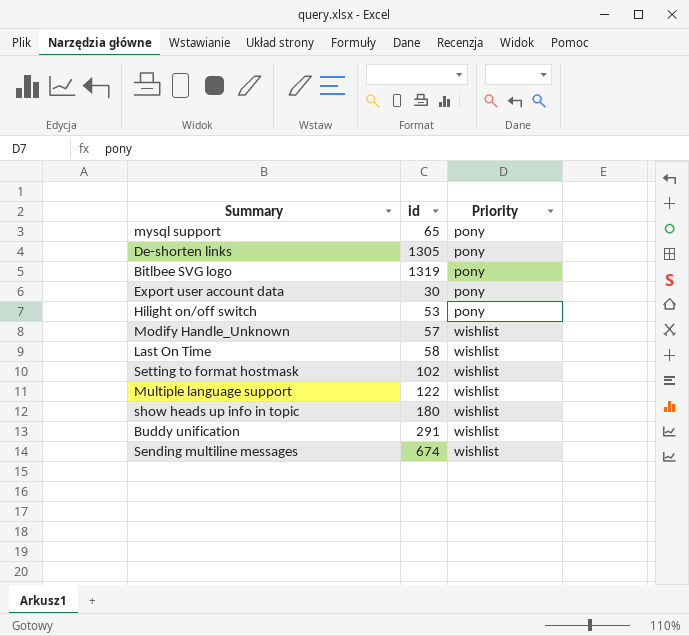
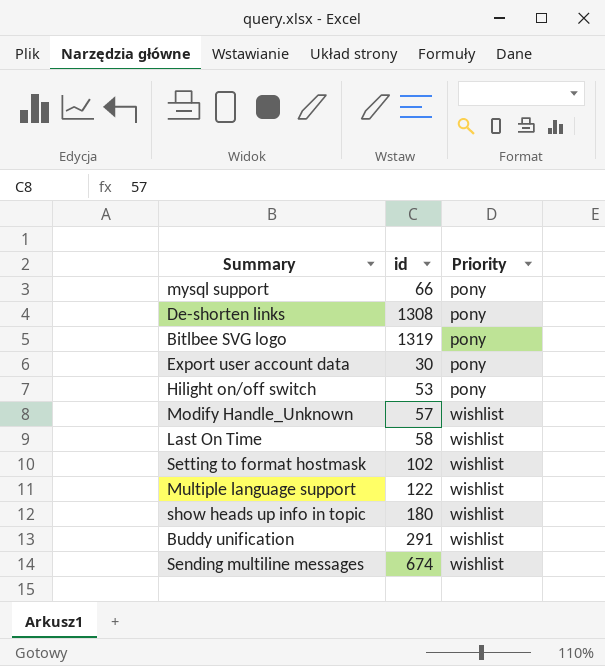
mysql support | id: 65 -> 66
De-shorten links | id: 1305 -> 1308

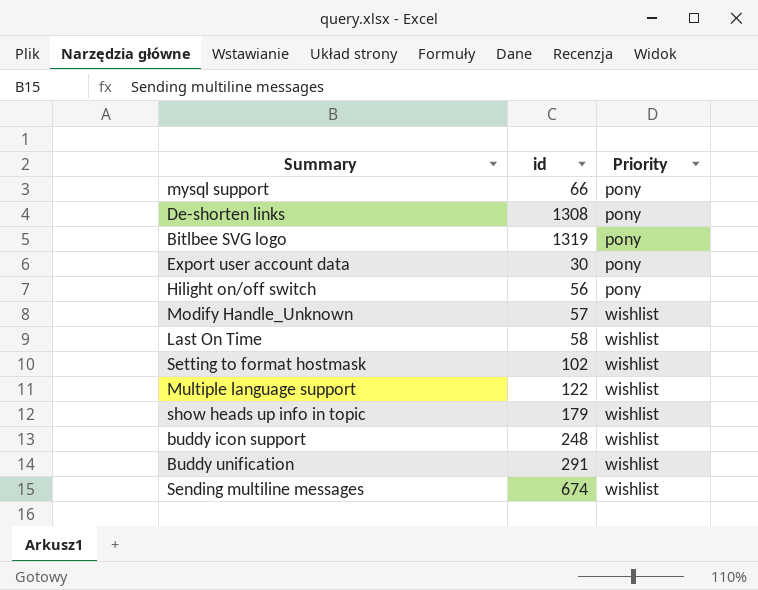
Hilight on/off switch | id: 53 -> 56
show heads up info in topic | id: 180 -> 179
row buddy icon support: none -> 248 | wishlist

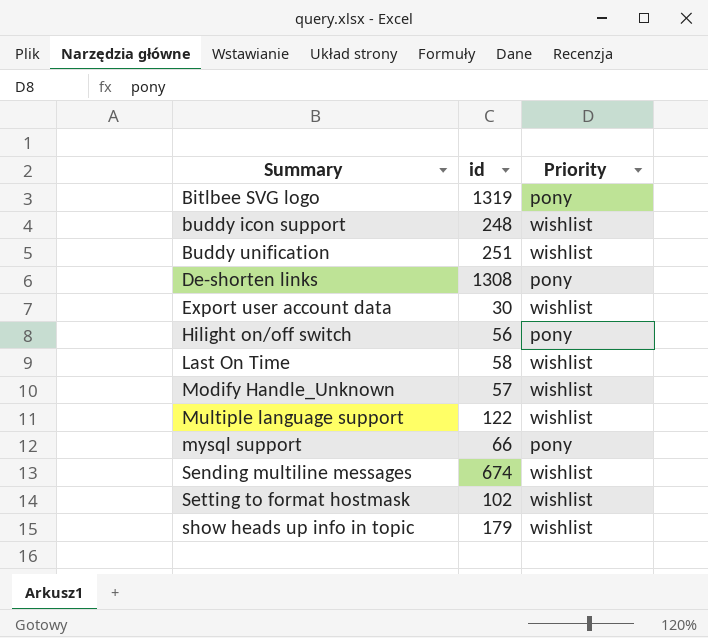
row order: Priority ascending -> Summary ascending
Buddy unification | id: 291 -> 251
Export user account data | Priority: pony -> wishlist

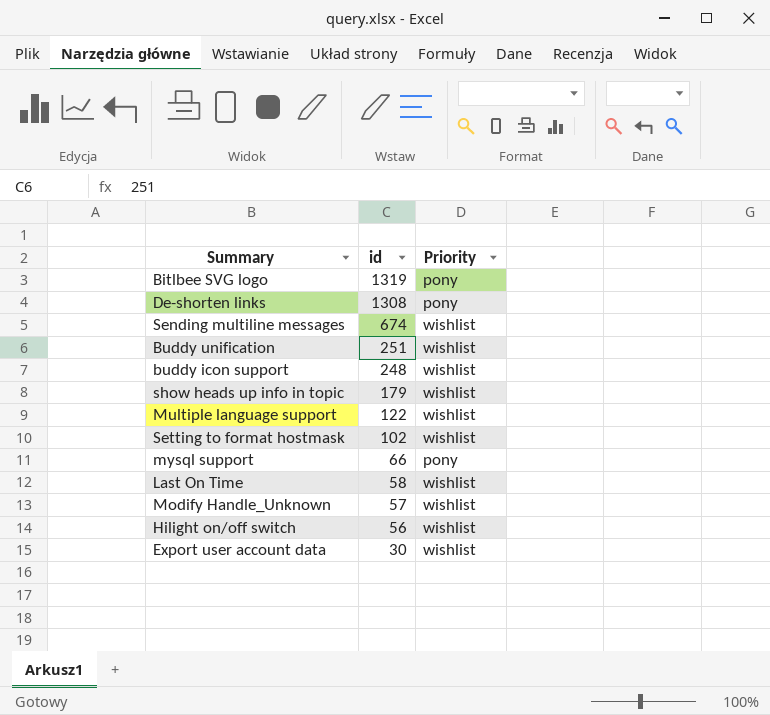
row order: Summary ascending -> id descending
Hilight on/off switch | Priority: pony -> wishlist

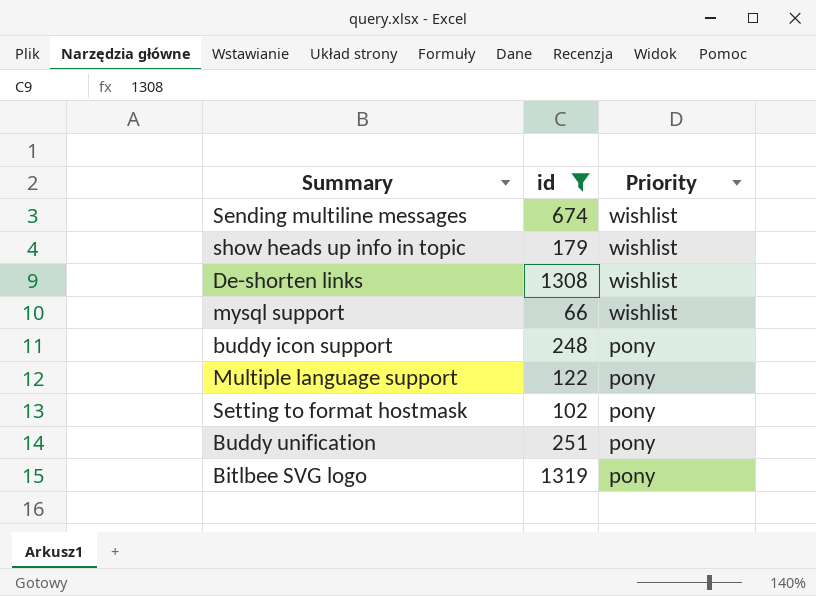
filter: none -> id >= 66
row order: id descending -> Priority descending
De-shorten links | Priority: pony -> wishlist
mysql support | Priority: pony -> wishlist
buddy icon support | Priority: wishlist -> pony
Multiple language support | Priority: wishlist -> pony
Setting to format hostmask | Priority: wishlist -> pony
Buddy unification | Priority: wishlist -> pony

